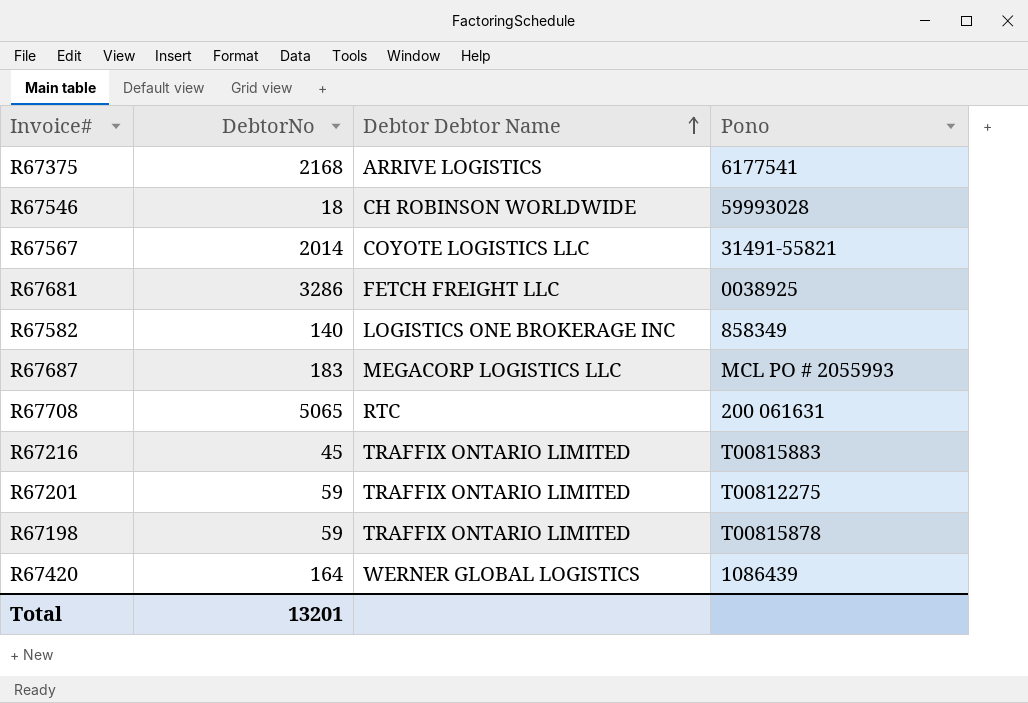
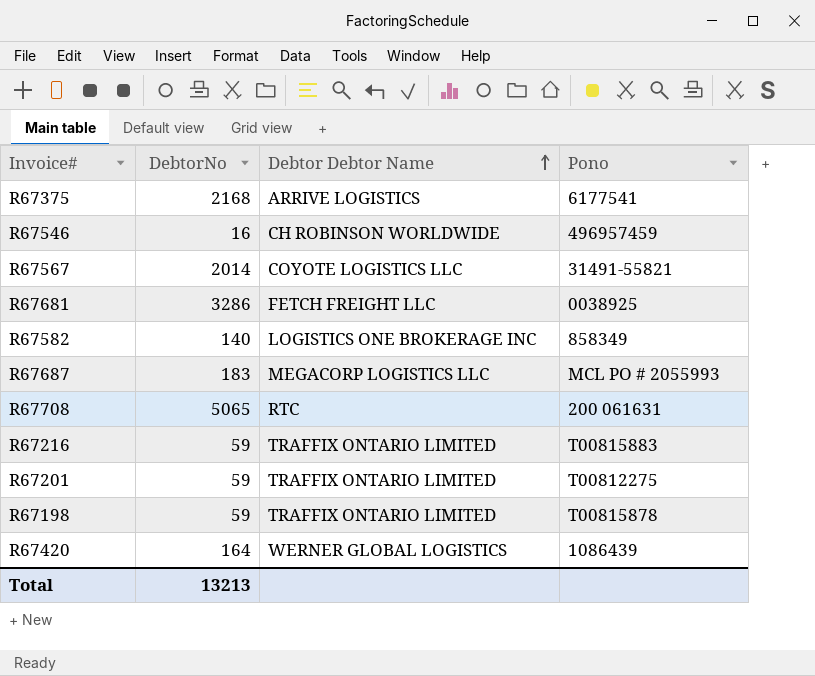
R67546 | DebtorNo: 18 -> 16
R67546 | Pono: 59993028 -> 496957459
R67216 | DebtorNo: 45 -> 59
Total | DebtorNo: 13201 -> 13213

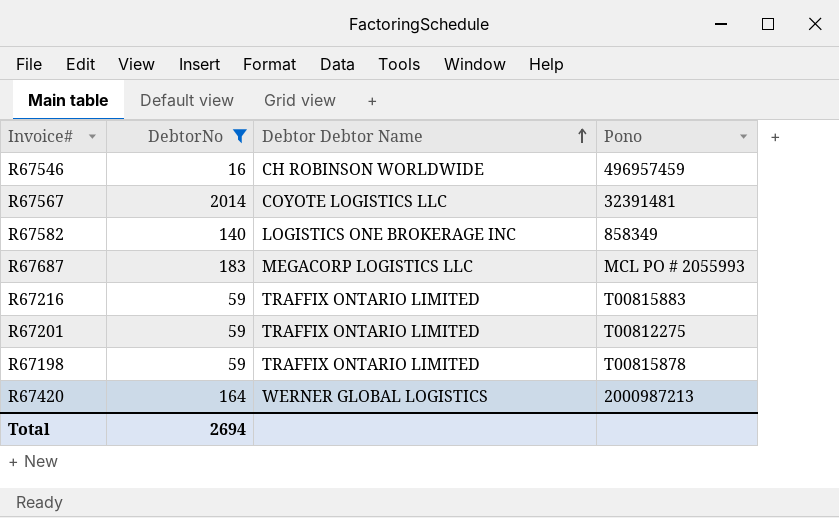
filter: none -> DebtorNo <= 2014
R67567 | Pono: 31491-55821 -> 32391481
R67420 | Pono: 1086439 -> 2000987213
Total | DebtorNo: 13213 -> 2694

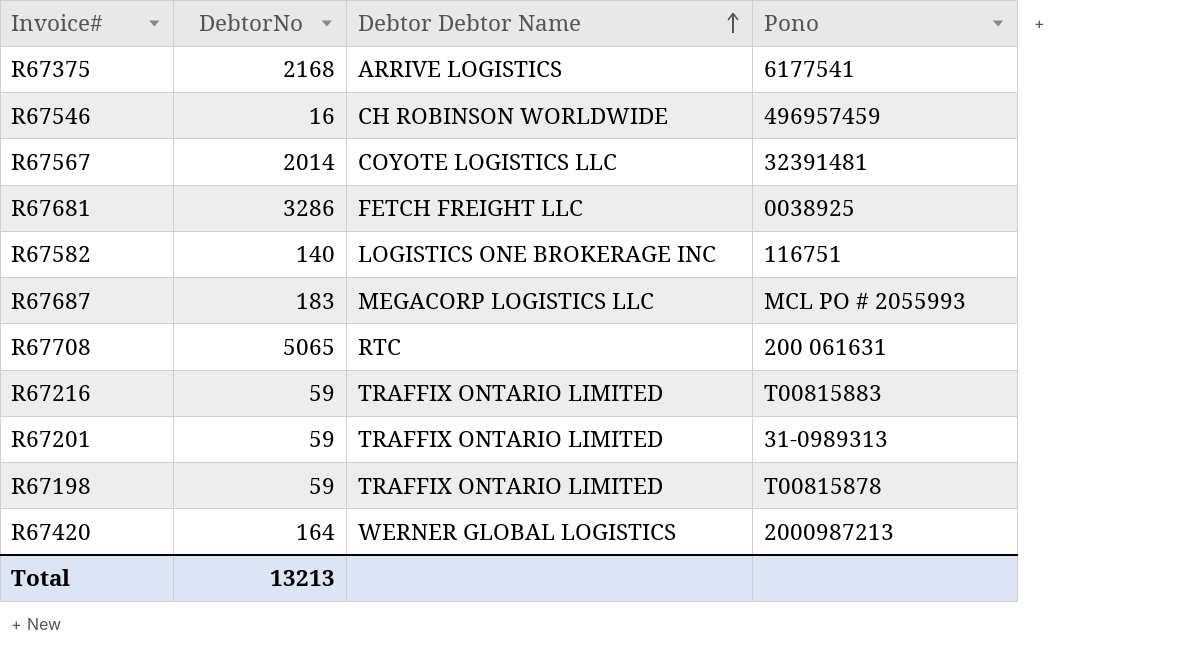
filter: DebtorNo <= 2014 -> none
R67582 | Pono: 858349 -> 116751
R67201 | Pono: T00812275 -> 31-0989313
Total | DebtorNo: 2694 -> 13213

